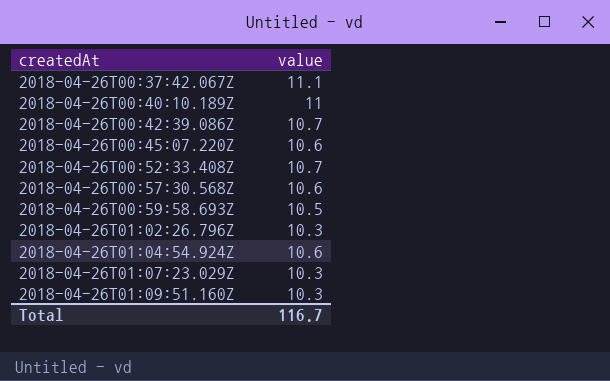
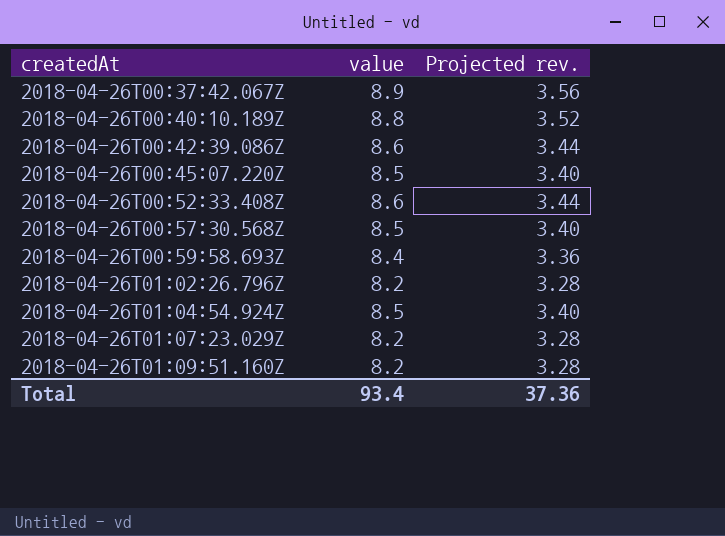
column Projected rev. | formula: none -> [value] * 0.4
2018-04-26T00:37:42.067Z | value: 11.1 -> 8.9
2018-04-26T00:40:10.189Z | value: 11 -> 8.8
2018-04-26T00:42:39.086Z | value: 10.7 -> 8.6
2018-04-26T00:45:07.220Z | value: 10.6 -> 8.5
2018-04-26T00:52:33.408Z | value: 10.7 -> 8.6
2018-04-26T00:57:30.568Z | value: 10.6 -> 8.5
2018-04-26T00:59:58.693Z | value: 10.5 -> 8.4
2018-04-26T01:02:26.796Z | value: 10.3 -> 8.2
2018-04-26T01:04:54.924Z | value: 10.6 -> 8.5
2018-04-26T01:07:23.029Z | value: 10.3 -> 8.2
2018-04-26T01:09:51.160Z | value: 10.3 -> 8.2
Total | value: 116.7 -> 93.4

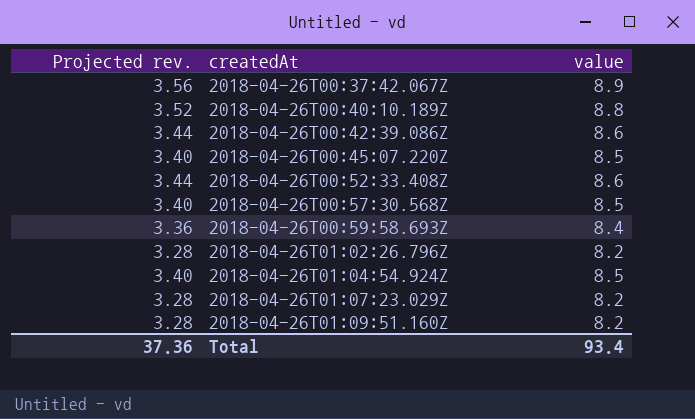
column Projected rev. | position: 3 -> 1

